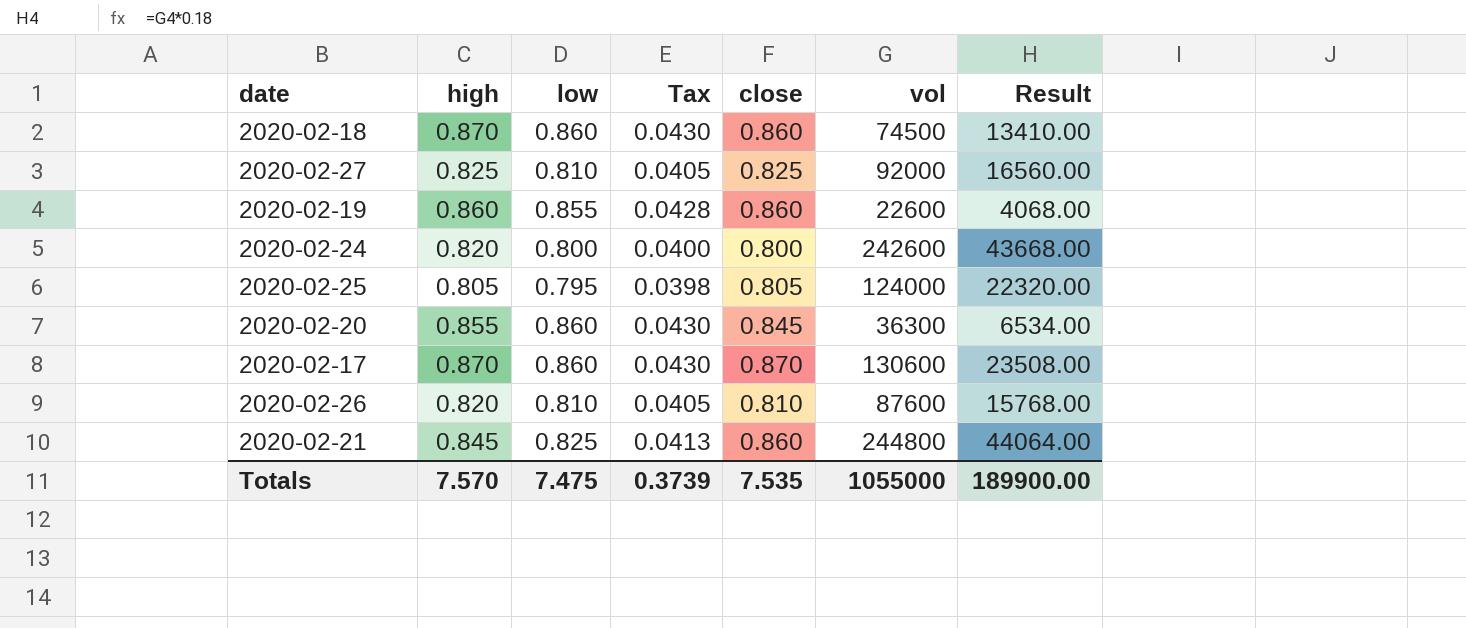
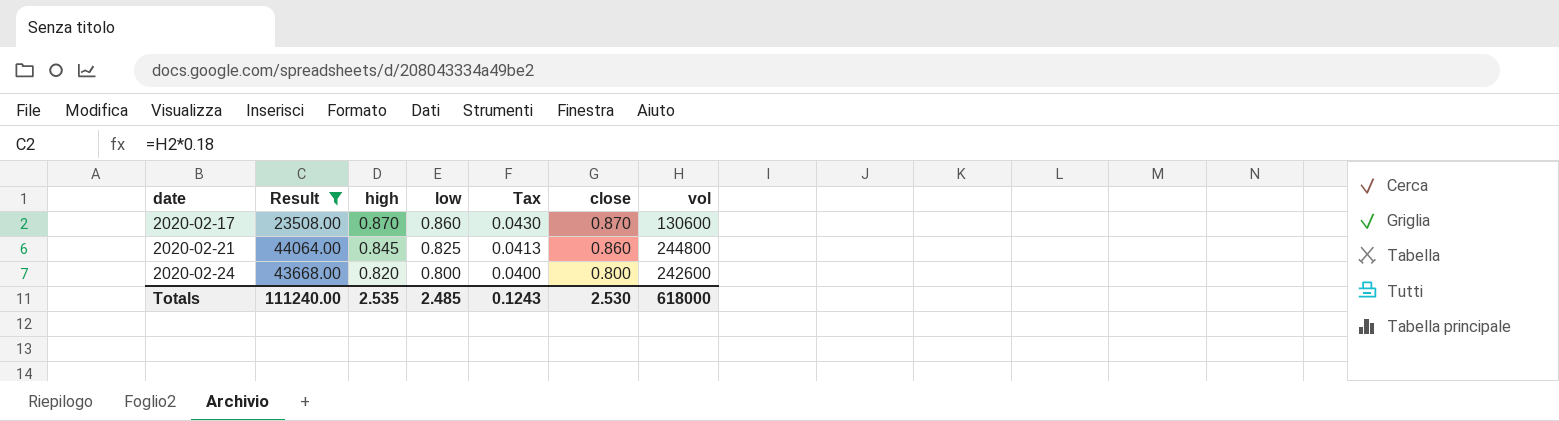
filter: none -> Result >= 23508.00
row order: none -> date ascending
column Result | position: 7 -> 2
Totals | Result: 189900.00 -> 111240.00
Totals | high: 7.570 -> 2.535
Totals | low: 7.475 -> 2.485
Totals | Tax: 0.3739 -> 0.1243
Totals | close: 7.535 -> 2.530
Totals | vol: 1055000 -> 618000

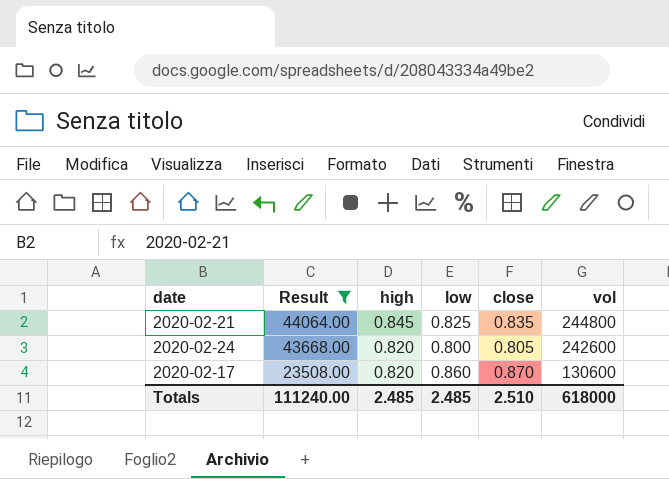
row order: date ascending -> Result descending
column Tax | formula: [low] * 0.05 -> none
2020-02-21 | close: 0.860 -> 0.835
2020-02-24 | close: 0.800 -> 0.805
2020-02-17 | high: 0.870 -> 0.820
Totals | high: 2.535 -> 2.485
Totals | close: 2.530 -> 2.510

